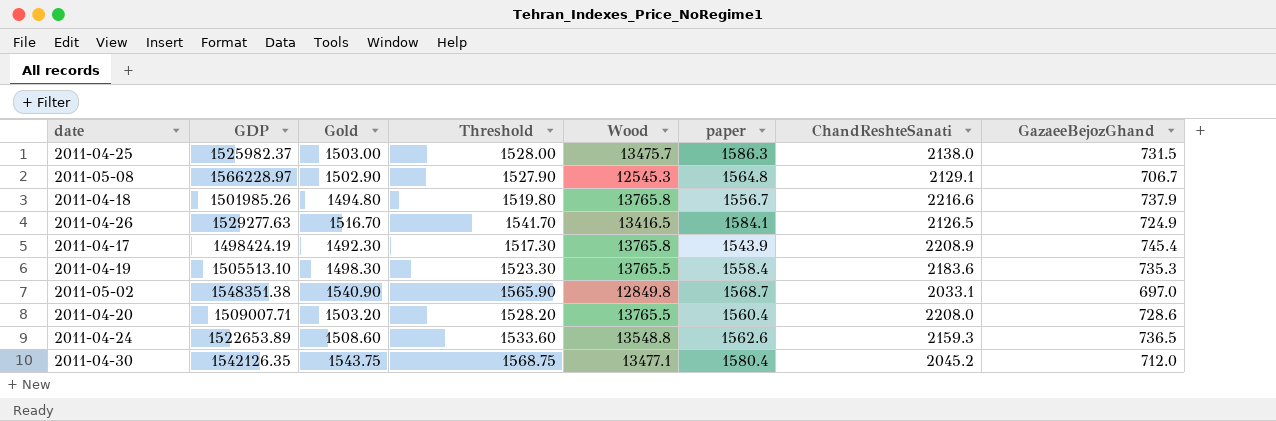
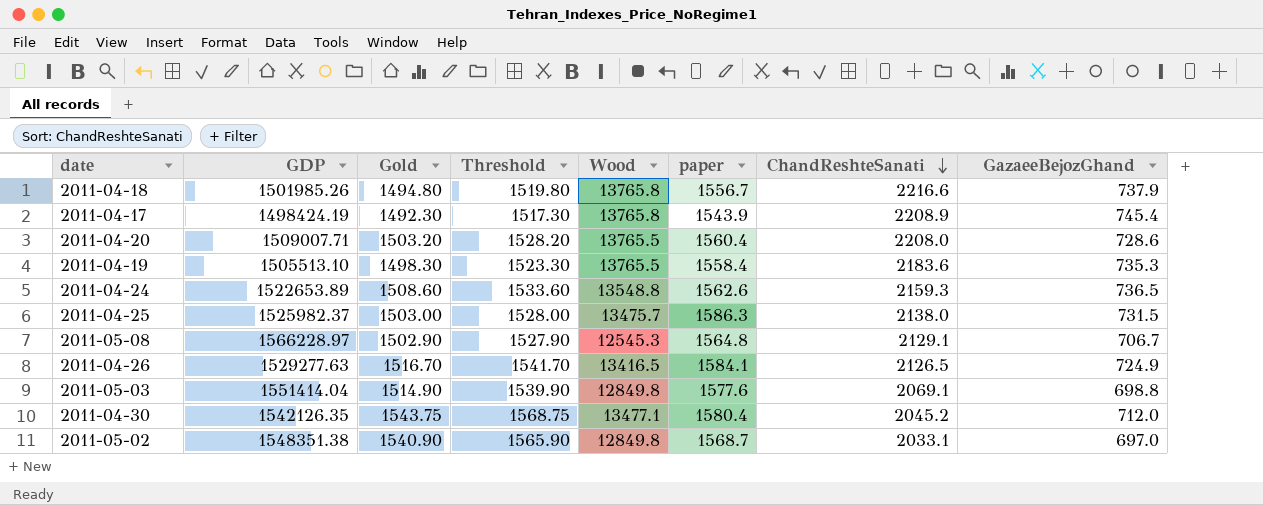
row order: none -> ChandReshteSanati descending
row 2011-05-03: none -> 1551414.04 | 1514.90 | 1539.90 | 12849.8 | 1577.6 | 2069.1 | 698.8

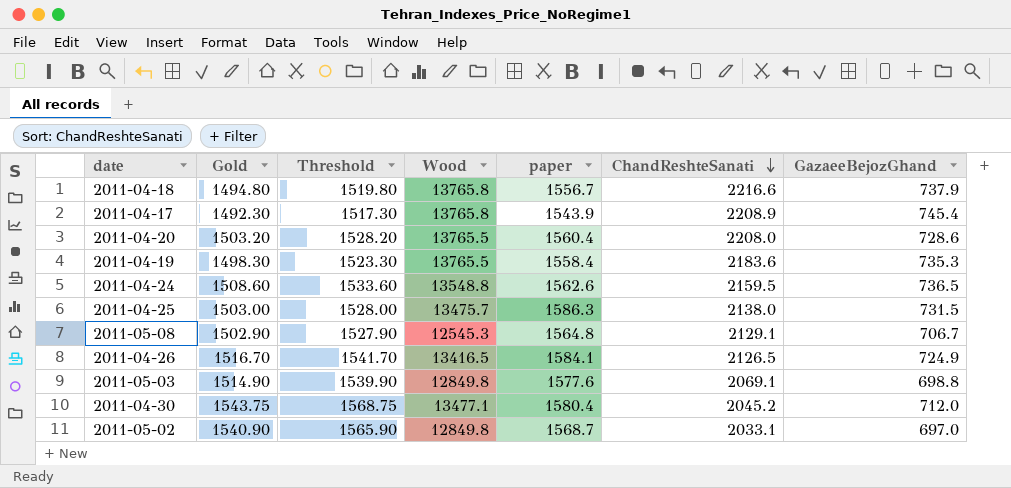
column GDP | position: 2 -> none
2011-04-24 | ChandReshteSanati: 2159.3 -> 2159.5

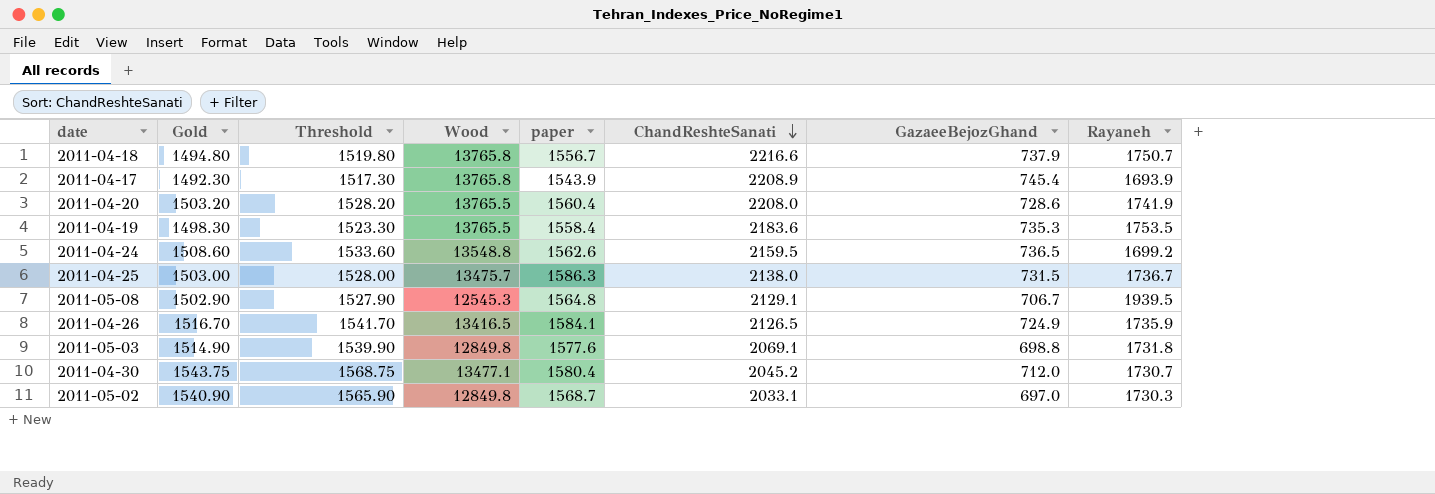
column Rayaneh | position: none -> 8

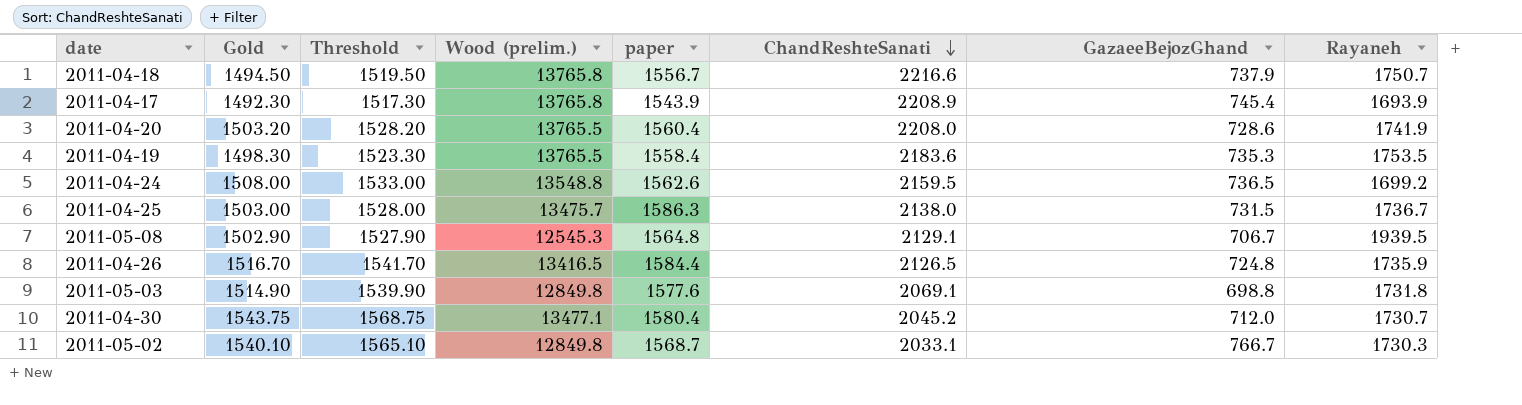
column name: Wood -> Wood (prelim.)
2011-04-18 | Gold: 1494.80 -> 1494.50
2011-04-18 | Threshold: 1519.80 -> 1519.50
2011-04-24 | Gold: 1508.60 -> 1508.00
2011-04-24 | Threshold: 1533.60 -> 1533.00
2011-04-26 | paper: 1584.1 -> 1584.4
2011-04-26 | GazaeeBejozGhand: 724.9 -> 724.8
2011-05-02 | Gold: 1540.90 -> 1540.10
2011-05-02 | Threshold: 1565.90 -> 1565.10
2011-05-02 | GazaeeBejozGhand: 697.0 -> 766.7

